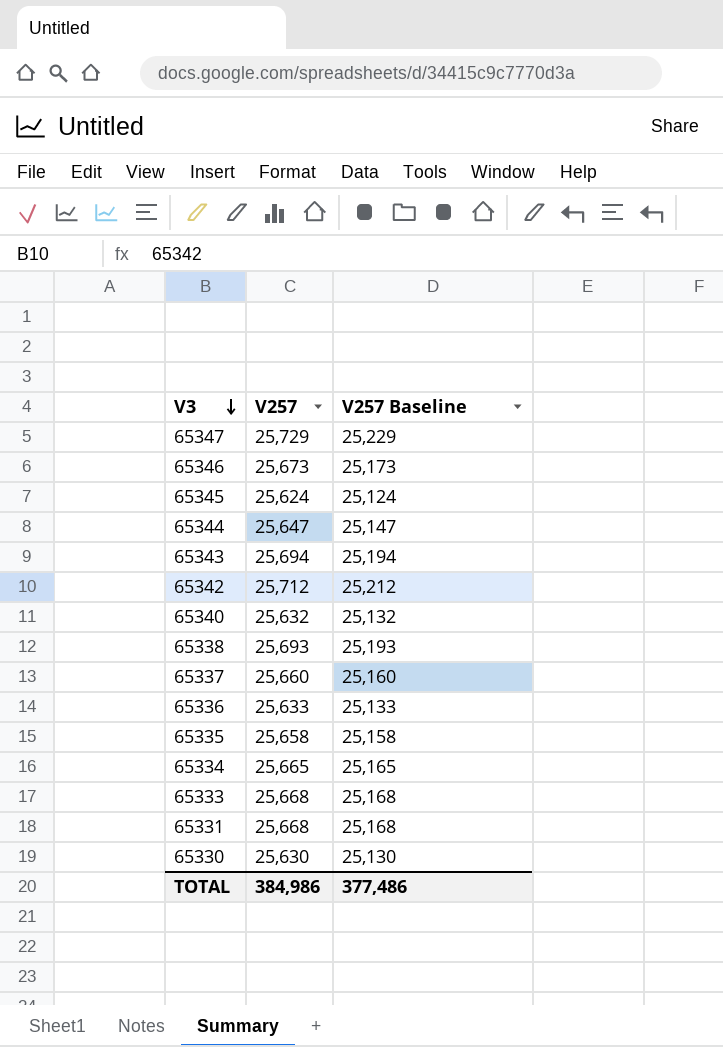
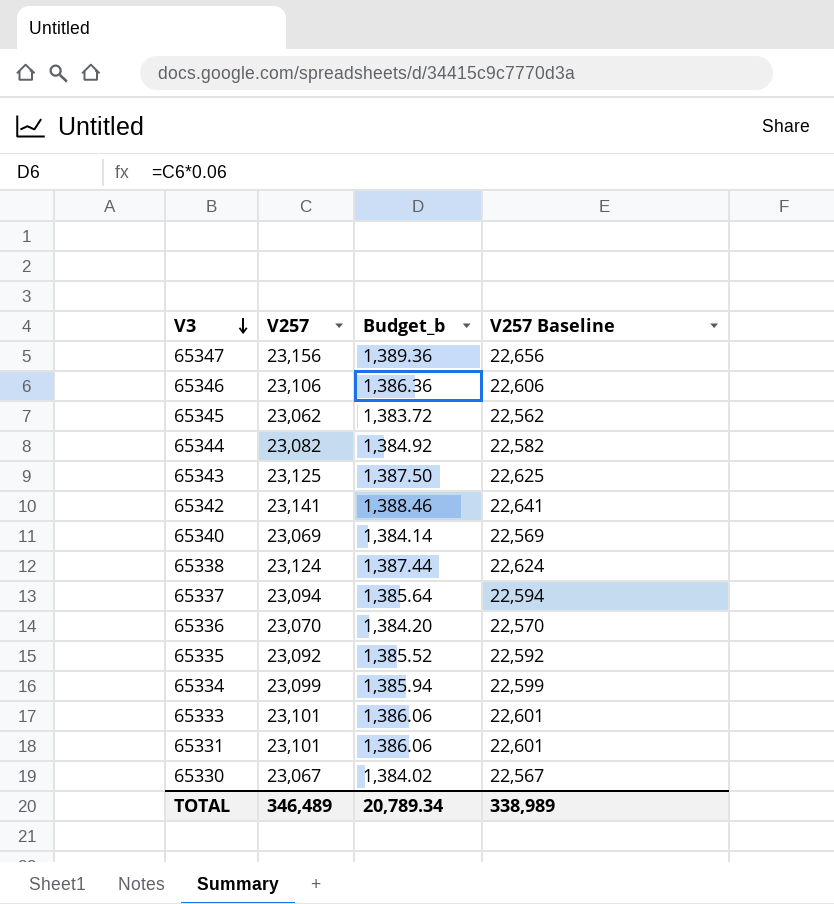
column Budget_b | formula: none -> [V257] * 0.06
65347 | V257: 25,729 -> 23,156
65347 | V257 Baseline: 25,229 -> 22,656
65346 | V257: 25,673 -> 23,106
65346 | V257 Baseline: 25,173 -> 22,606
65345 | V257: 25,624 -> 23,062
65345 | V257 Baseline: 25,124 -> 22,562
65344 | V257: 25,647 -> 23,082
65344 | V257 Baseline: 25,147 -> 22,582
65343 | V257: 25,694 -> 23,125
65343 | V257 Baseline: 25,194 -> 22,625
65342 | V257: 25,712 -> 23,141
65342 | V257 Baseline: 25,212 -> 22,641
65340 | V257: 25,632 -> 23,069
65340 | V257 Baseline: 25,132 -> 22,569
65338 | V257: 25,693 -> 23,124
65338 | V257 Baseline: 25,193 -> 22,624
65337 | V257: 25,660 -> 23,094
65337 | V257 Baseline: 25,160 -> 22,594
65336 | V257: 25,633 -> 23,070
65336 | V257 Baseline: 25,133 -> 22,570
65335 | V257: 25,658 -> 23,092
65335 | V257 Baseline: 25,158 -> 22,592
65334 | V257: 25,665 -> 23,099
65334 | V257 Baseline: 25,165 -> 22,599
65333 | V257: 25,668 -> 23,101
65333 | V257 Baseline: 25,168 -> 22,601
65331 | V257: 25,668 -> 23,101
65331 | V257 Baseline: 25,168 -> 22,601
65330 | V257: 25,630 -> 23,067
65330 | V257 Baseline: 25,130 -> 22,567
TOTAL | V257: 384,986 -> 346,489
TOTAL | V257 Baseline: 377,486 -> 338,989

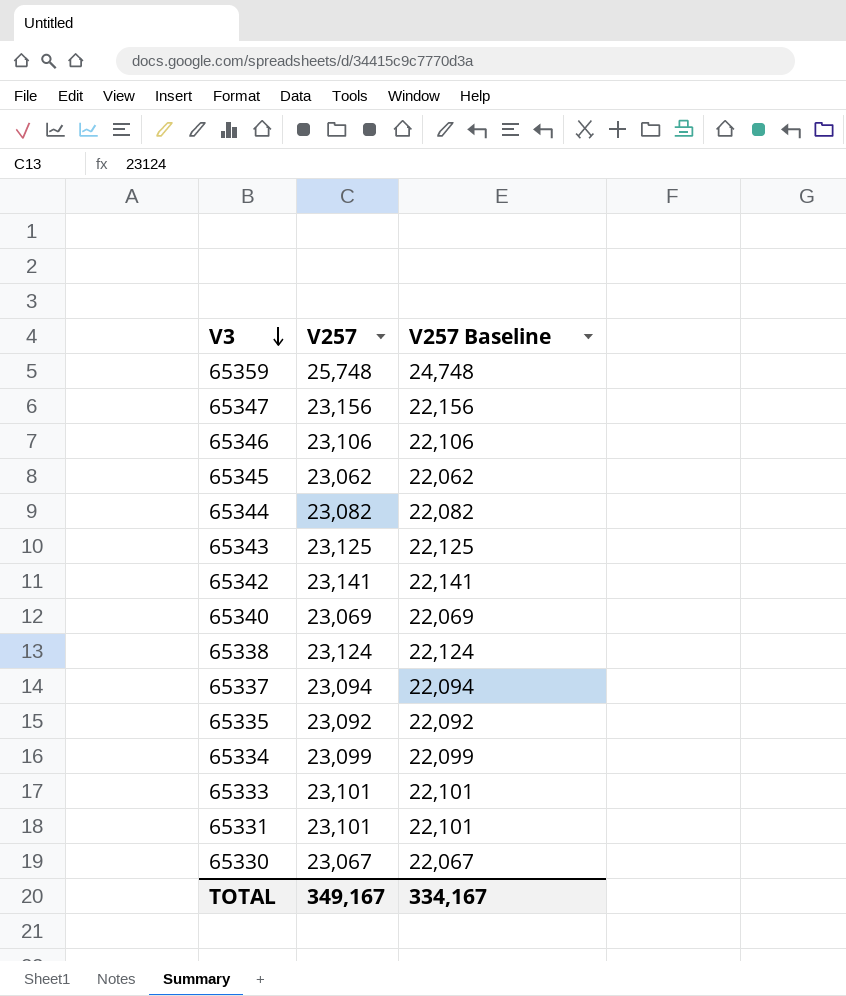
column Budget_b | formula: [V257] * 0.06 -> none
column V257 Baseline | formula: [V257] - 500 -> [V257] - 1000
row 65336: 23,070 | 1,384.20 | 22,570 -> none
row 65359: none -> 25,748 | 24,748
TOTAL | V257: 346,489 -> 349,167
TOTAL | V257 Baseline: 338,989 -> 334,167

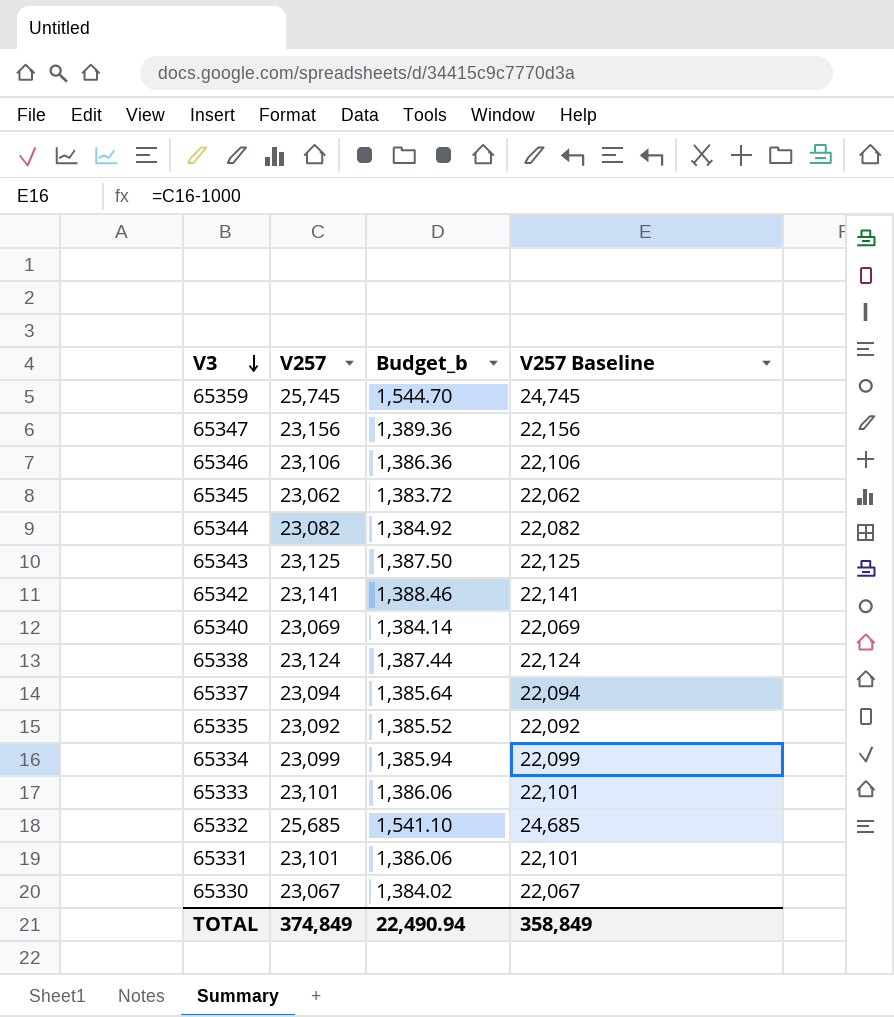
column Budget_b | formula: none -> [V257] * 0.06
65359 | V257: 25,748 -> 25,745
65359 | V257 Baseline: 24,748 -> 24,745
row 65332: none -> 25,685 | 1,541.10 | 24,685
TOTAL | V257: 349,167 -> 374,849
TOTAL | V257 Baseline: 334,167 -> 358,849

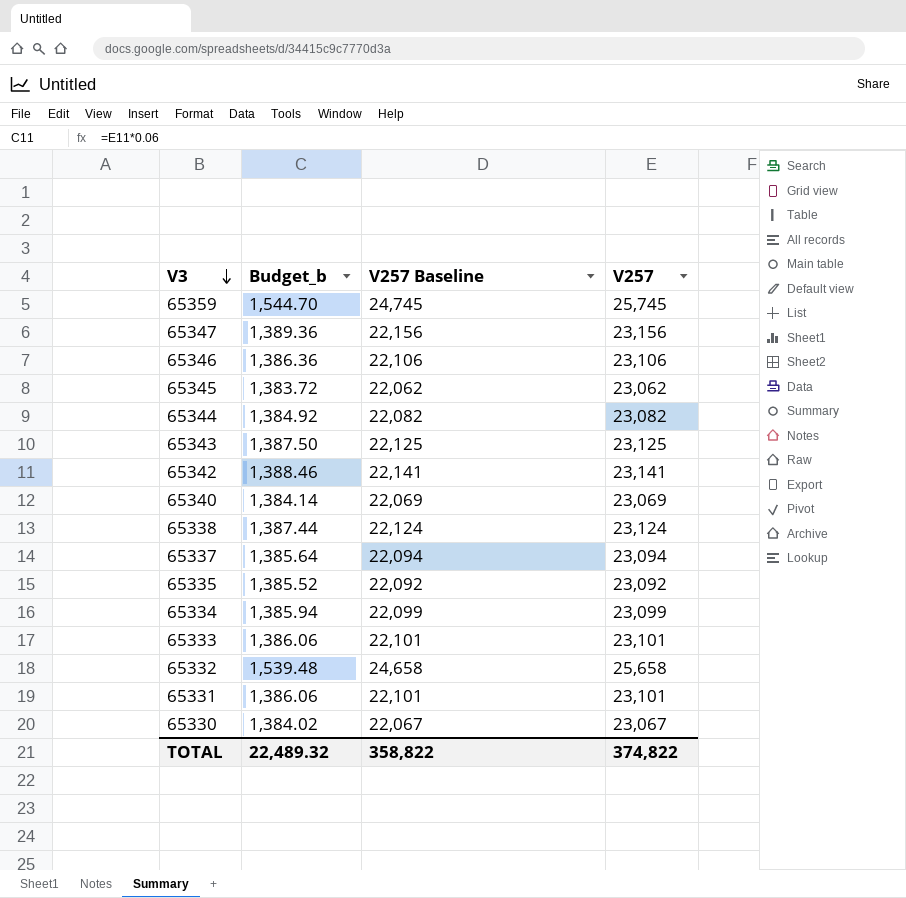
column V257 | position: 2 -> 4
65332 | Budget_b: 1,541.10 -> 1,539.48
65332 | V257 Baseline: 24,685 -> 24,658
65332 | V257: 25,685 -> 25,658
TOTAL | Budget_b: 22,490.94 -> 22,489.32
TOTAL | V257 Baseline: 358,849 -> 358,822
TOTAL | V257: 374,849 -> 374,822

